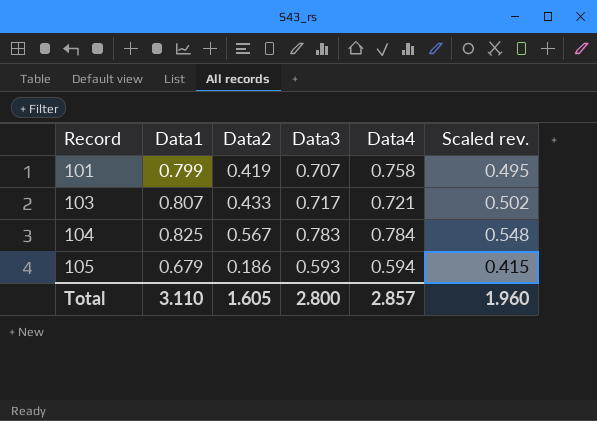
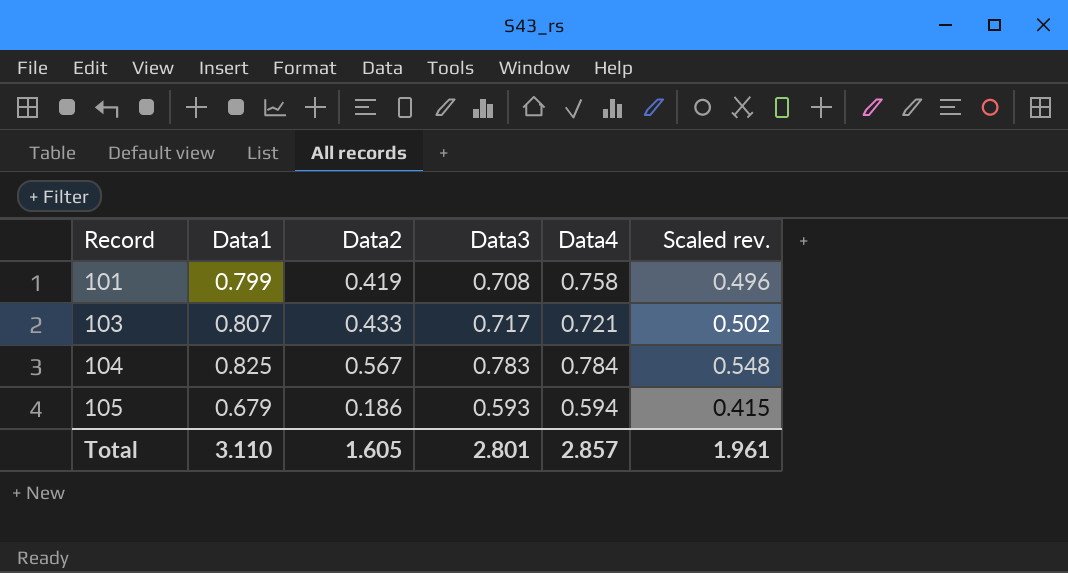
101 | Data3: 0.707 -> 0.708
101 | Scaled rev.: 0.495 -> 0.496
Total | Data3: 2.800 -> 2.801
Total | Scaled rev.: 1.960 -> 1.961

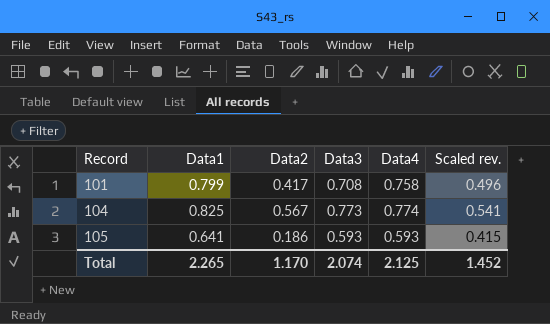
row 103: 0.807 | 0.433 | 0.717 | 0.721 | 0.502 -> none
101 | Data2: 0.419 -> 0.417
104 | Data3: 0.783 -> 0.773
104 | Data4: 0.784 -> 0.774
104 | Scaled rev.: 0.548 -> 0.541
105 | Data1: 0.679 -> 0.641
105 | Data4: 0.594 -> 0.593
Total | Data1: 3.110 -> 2.265
Total | Data2: 1.605 -> 1.170
Total | Data3: 2.801 -> 2.074
Total | Data4: 2.857 -> 2.125
Total | Scaled rev.: 1.961 -> 1.452

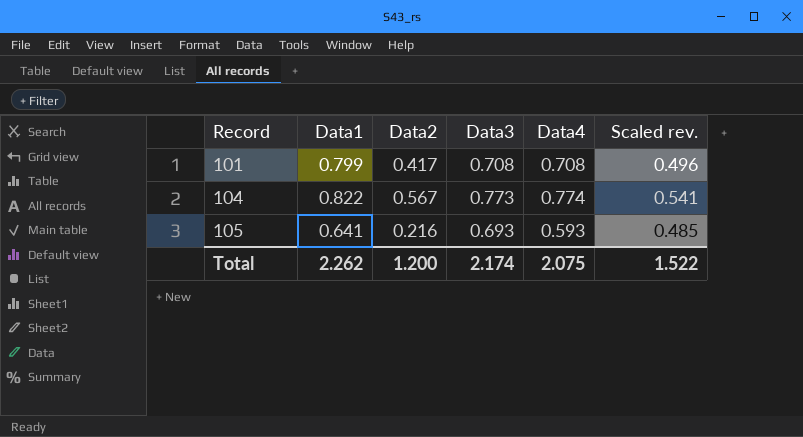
101 | Data4: 0.758 -> 0.708
104 | Data1: 0.825 -> 0.822
105 | Data2: 0.186 -> 0.216
105 | Data3: 0.593 -> 0.693
105 | Scaled rev.: 0.415 -> 0.485
Total | Data1: 2.265 -> 2.262
Total | Data2: 1.170 -> 1.200
Total | Data3: 2.074 -> 2.174
Total | Data4: 2.125 -> 2.075
Total | Scaled rev.: 1.452 -> 1.522

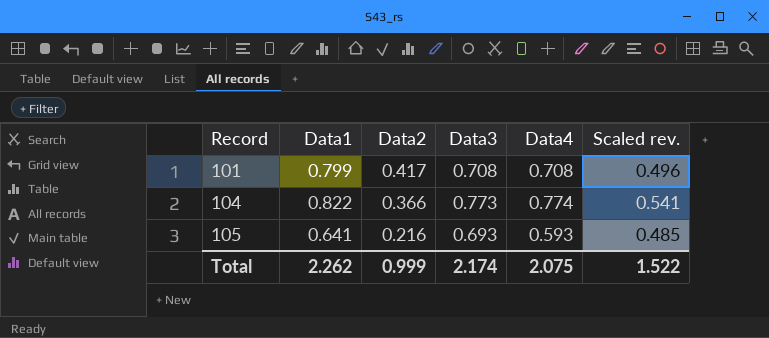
104 | Data2: 0.567 -> 0.366
Total | Data2: 1.200 -> 0.999

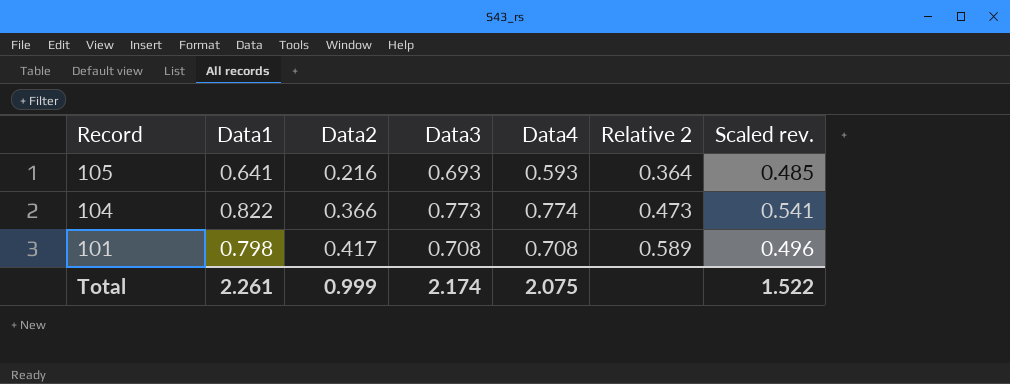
row order: Record ascending -> Record descending
column Relative 2 | formula: none -> [Data2] / [Data4]
101 | Data1: 0.799 -> 0.798
Total | Data1: 2.262 -> 2.261

